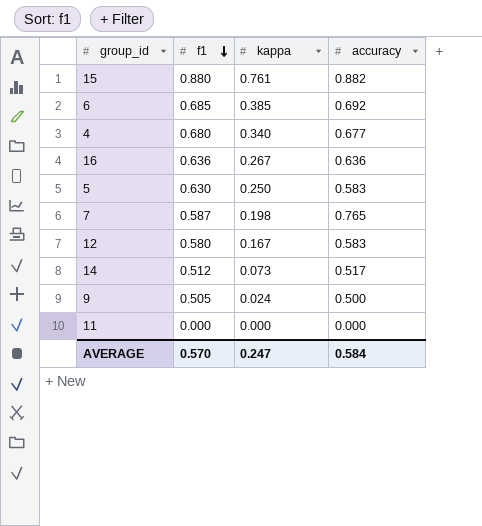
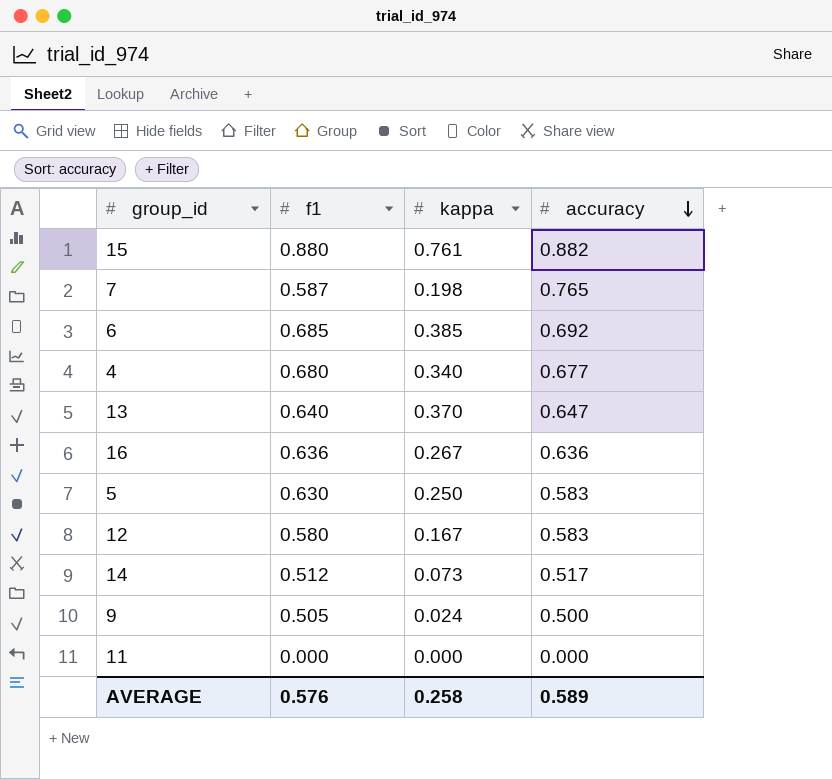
row order: f1 descending -> accuracy descending
row 13: none -> 0.640 | 0.370 | 0.647
AVERAGE | f1: 0.570 -> 0.576
AVERAGE | kappa: 0.247 -> 0.258
AVERAGE | accuracy: 0.584 -> 0.589

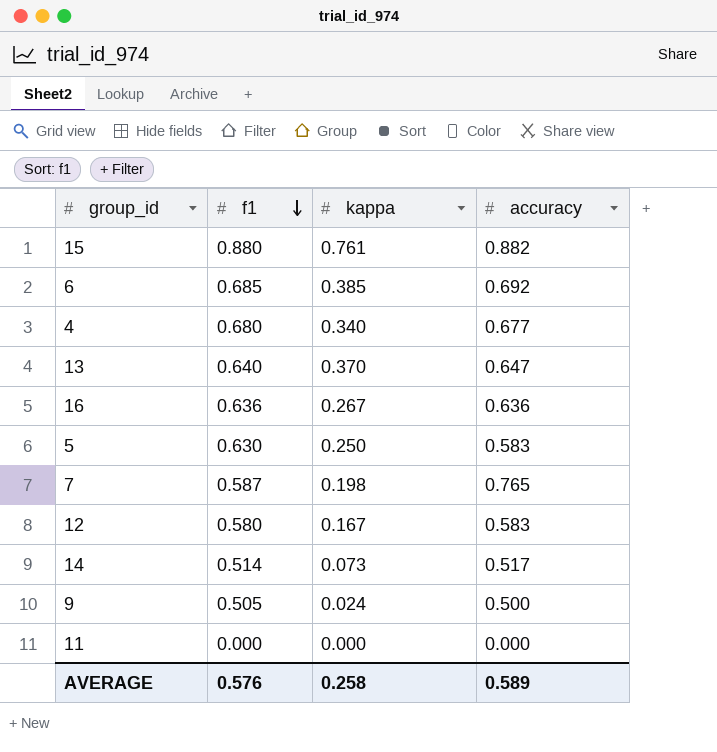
row order: accuracy descending -> f1 descending
14 | f1: 0.512 -> 0.514

